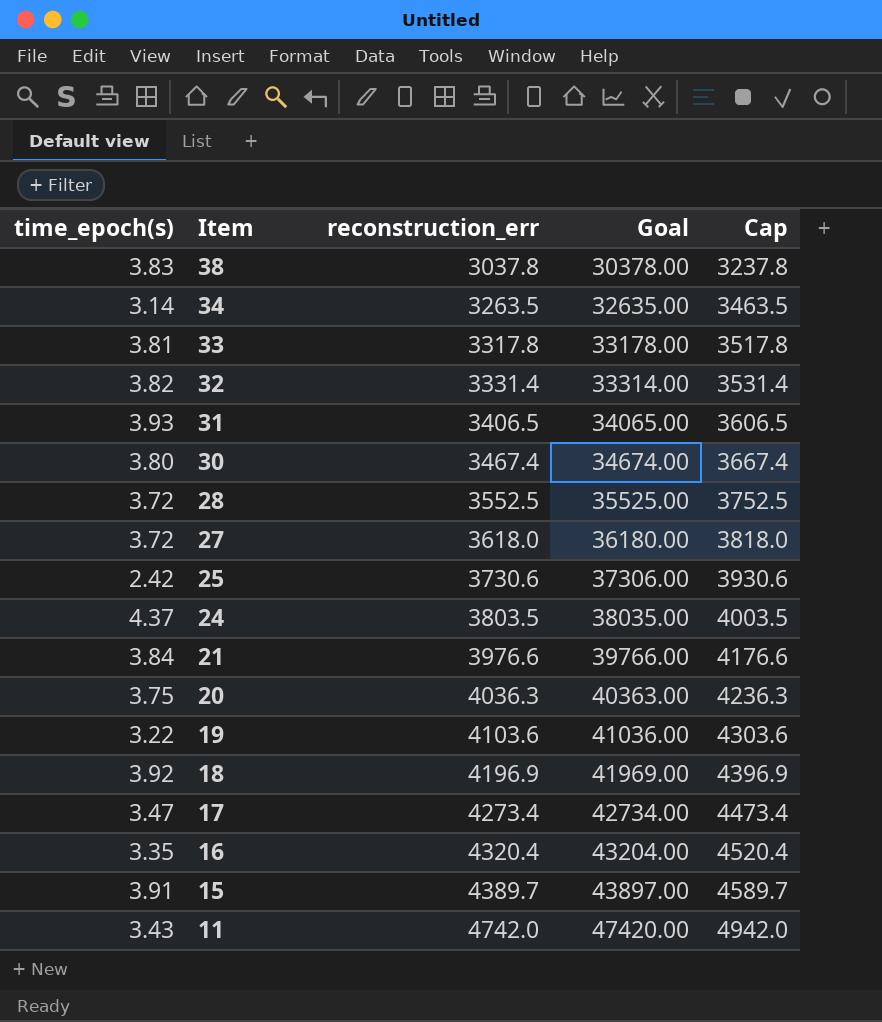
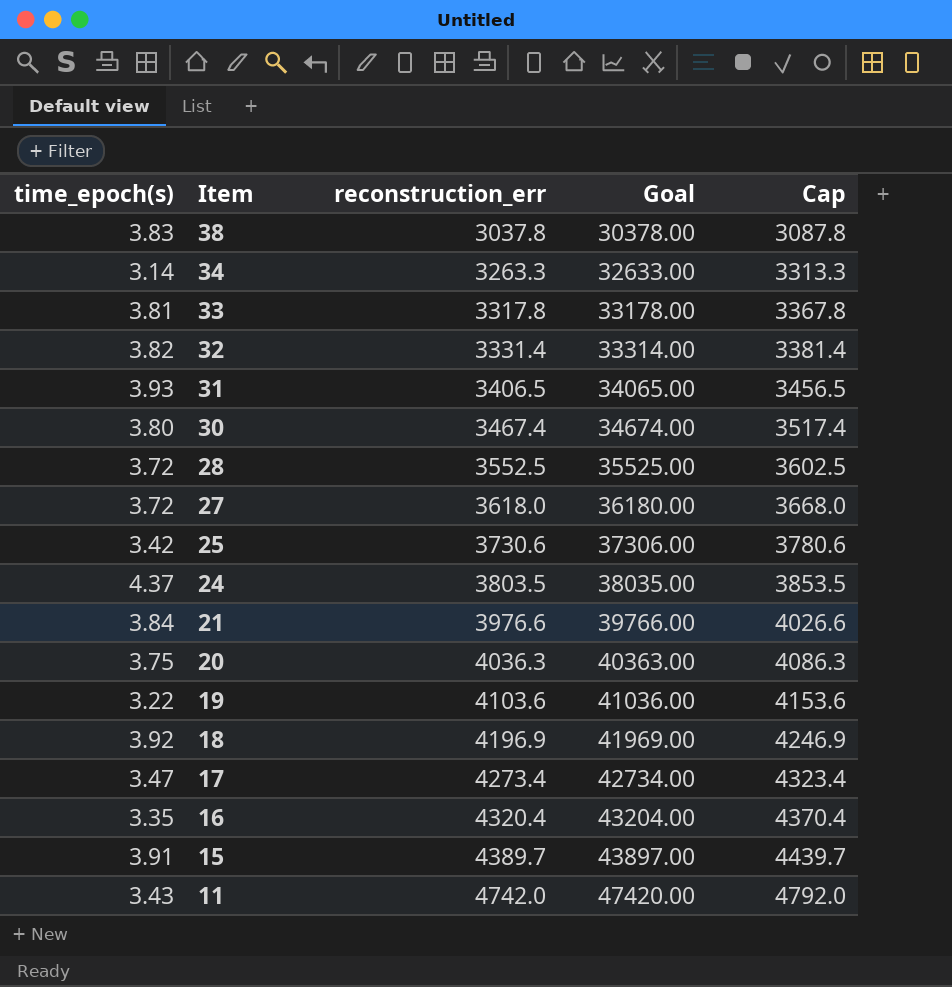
column Cap | formula: [reconstruction_err] + 200 -> [reconstruction_err] + 50
34 | reconstruction_err: 3263.5 -> 3263.3
34 | Goal: 32635.00 -> 32633.00
25 | time_epoch(s): 2.42 -> 3.42

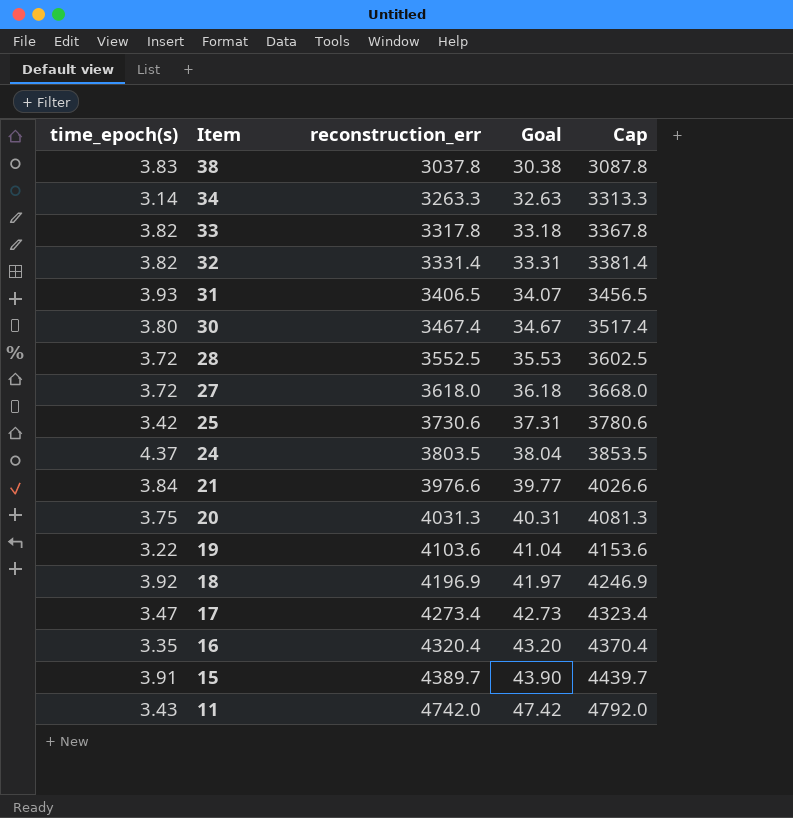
column Goal | formula: [reconstruction_err] * 10 -> [reconstruction_err] * 0.01
33 | time_epoch(s): 3.81 -> 3.82
20 | reconstruction_err: 4036.3 -> 4031.3
20 | Cap: 4086.3 -> 4081.3

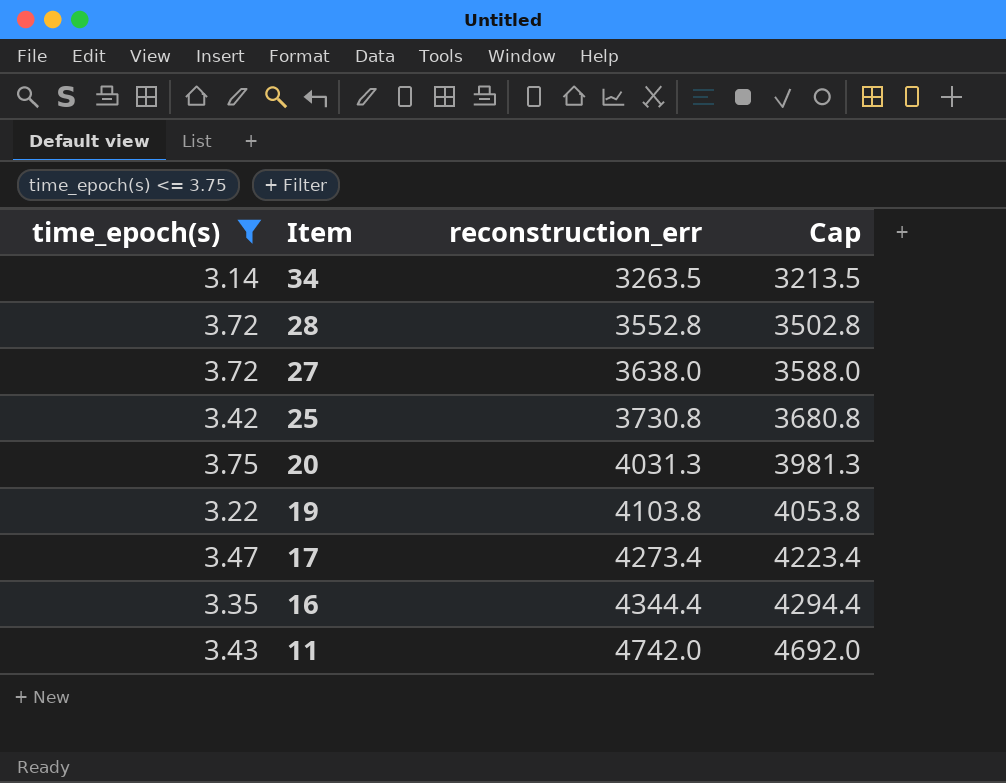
filter: none -> time_epoch(s) <= 3.75
column Goal | formula: [reconstruction_err] * 0.01 -> none
column Cap | formula: [reconstruction_err] + 50 -> [reconstruction_err] - 50
34 | reconstruction_err: 3263.3 -> 3263.5
28 | reconstruction_err: 3552.5 -> 3552.8
27 | reconstruction_err: 3618.0 -> 3638.0
25 | reconstruction_err: 3730.6 -> 3730.8
19 | reconstruction_err: 4103.6 -> 4103.8
16 | reconstruction_err: 4320.4 -> 4344.4

